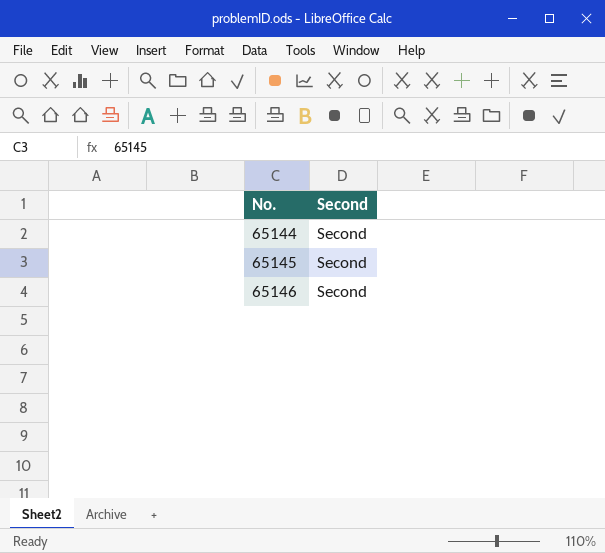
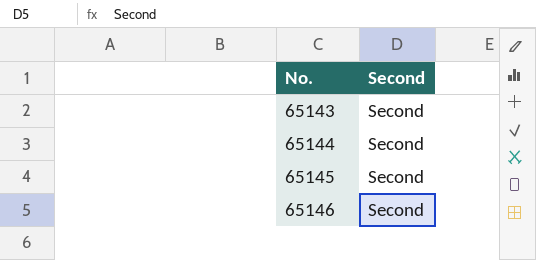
row 65143: none -> Second

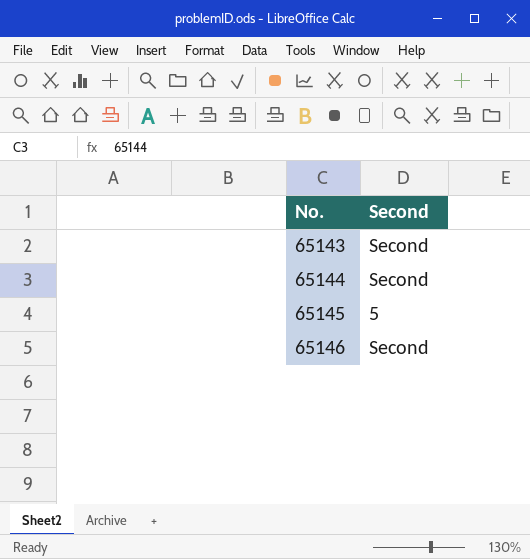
65145 | Second: Second -> 5

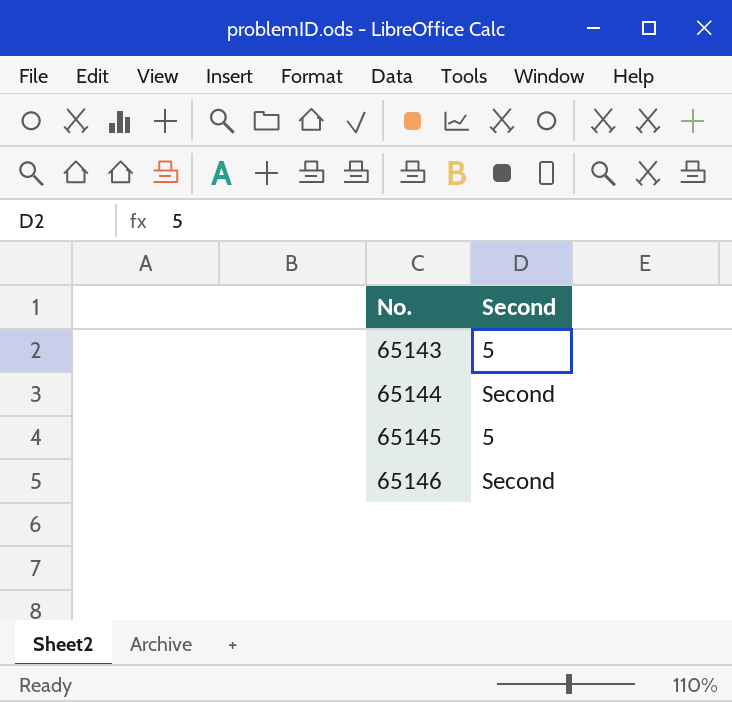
65143 | Second: Second -> 5

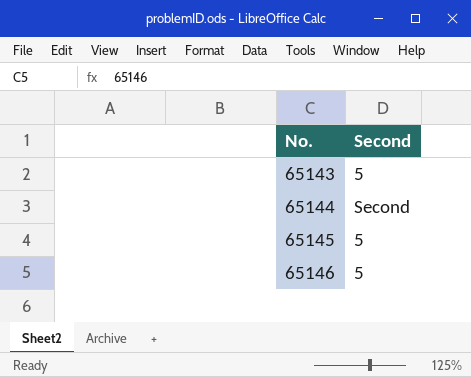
65146 | Second: Second -> 5

